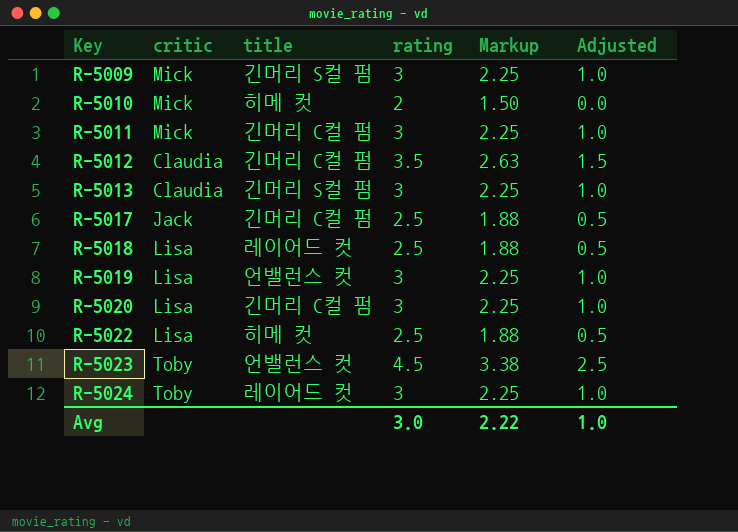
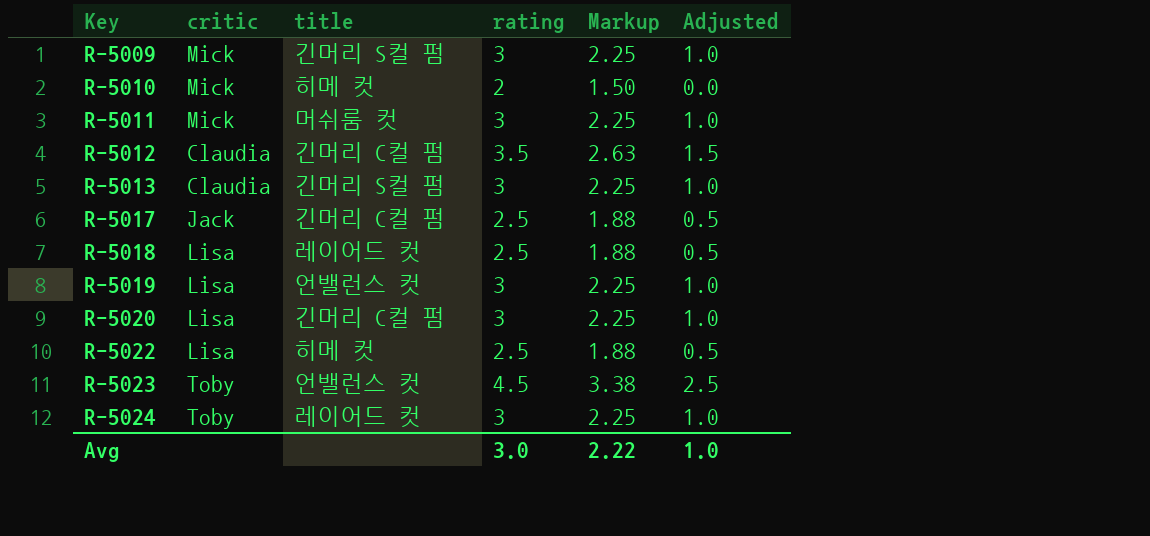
R-5011 | title: 긴머리 C컬 펌 -> 머쉬룸 컷

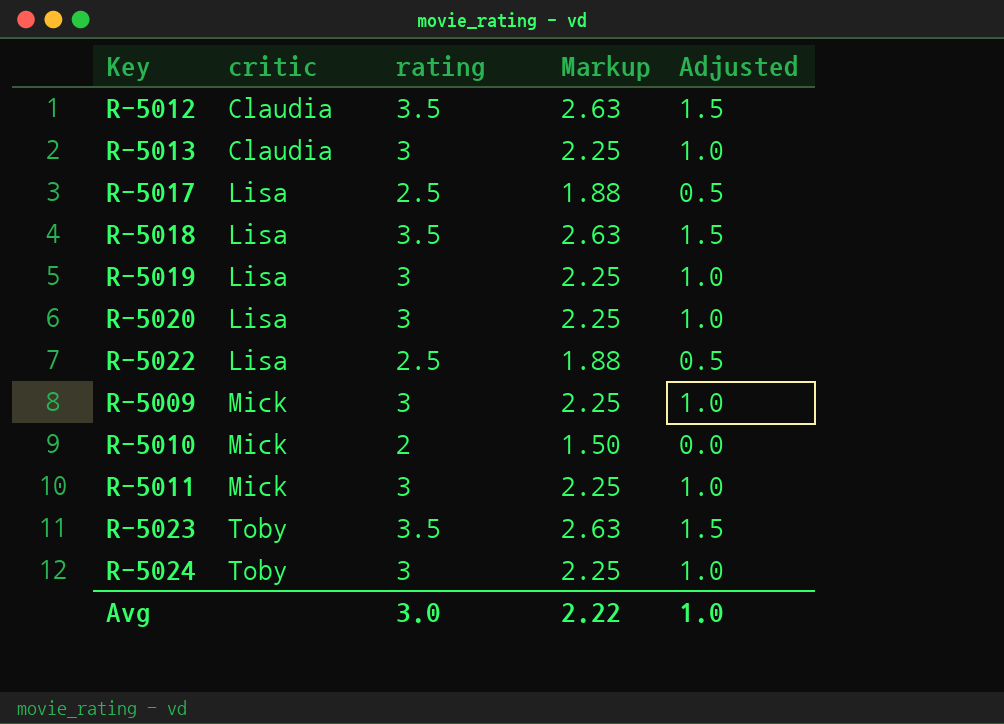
row order: Key ascending -> critic ascending
column title | position: 3 -> none
R-5017 | critic: Jack -> Lisa
R-5018 | rating: 2.5 -> 3.5
R-5018 | Markup: 1.88 -> 2.63
R-5018 | Adjusted: 0.5 -> 1.5
R-5023 | rating: 4.5 -> 3.5
R-5023 | Markup: 3.38 -> 2.63
R-5023 | Adjusted: 2.5 -> 1.5

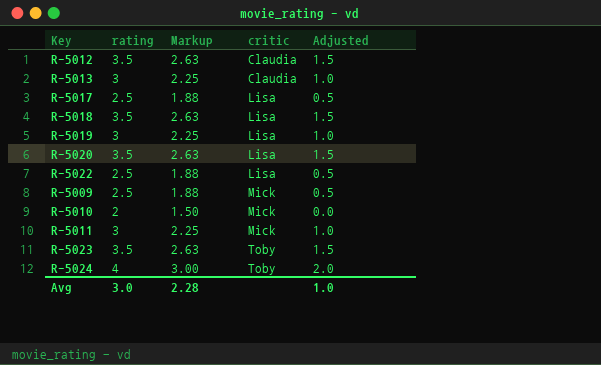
column critic | position: 2 -> 4
R-5020 | rating: 3 -> 3.5
R-5020 | Markup: 2.25 -> 2.63
R-5020 | Adjusted: 1.0 -> 1.5
R-5009 | rating: 3 -> 2.5
R-5009 | Markup: 2.25 -> 1.88
R-5009 | Adjusted: 1.0 -> 0.5
R-5024 | rating: 3 -> 4
R-5024 | Markup: 2.25 -> 3.00
R-5024 | Adjusted: 1.0 -> 2.0
Avg | Markup: 2.22 -> 2.28

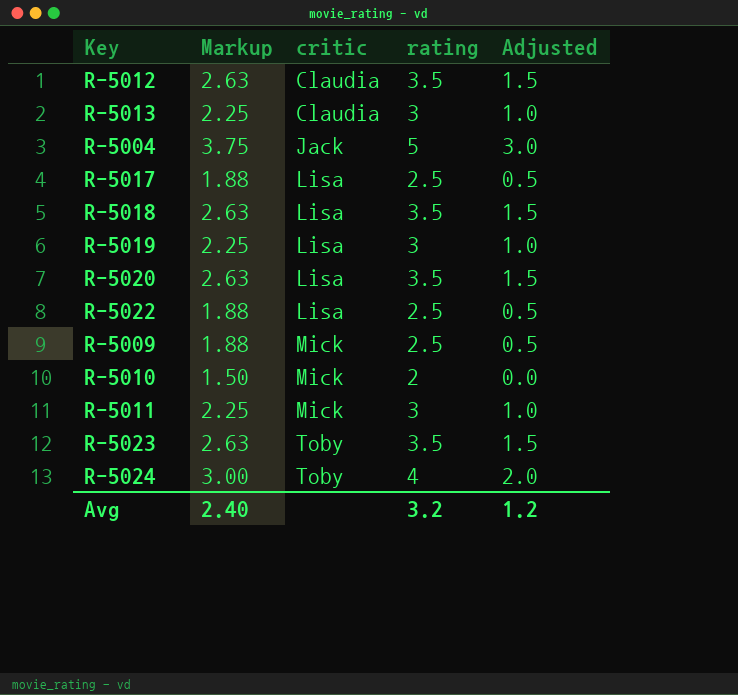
column rating | position: 2 -> 4
row R-5004: none -> 3.75 | Jack | 5 | 3.0
Avg | Markup: 2.28 -> 2.40
Avg | rating: 3.0 -> 3.2
Avg | Adjusted: 1.0 -> 1.2

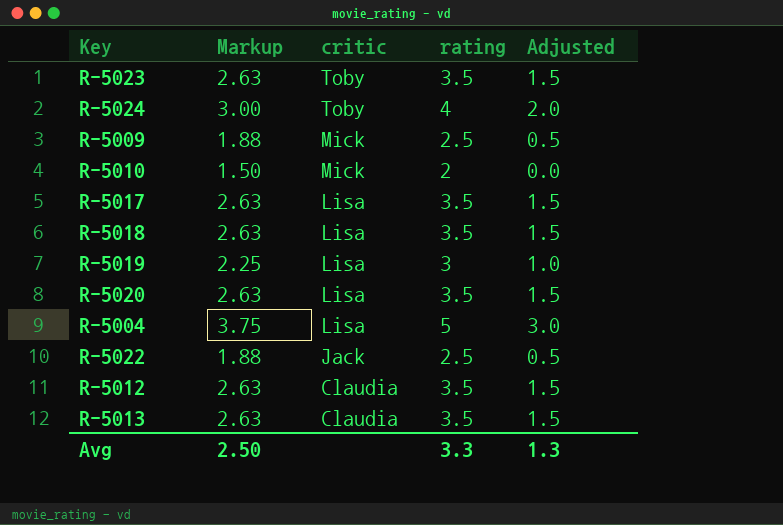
row order: critic ascending -> critic descending
row R-5011: 2.25 | Mick | 3 | 1.0 -> none
R-5017 | Markup: 1.88 -> 2.63
R-5017 | rating: 2.5 -> 3.5
R-5017 | Adjusted: 0.5 -> 1.5
R-5004 | critic: Jack -> Lisa
R-5022 | critic: Lisa -> Jack
R-5013 | Markup: 2.25 -> 2.63
R-5013 | rating: 3 -> 3.5
R-5013 | Adjusted: 1.0 -> 1.5
Avg | Markup: 2.40 -> 2.50
Avg | rating: 3.2 -> 3.3
Avg | Adjusted: 1.2 -> 1.3

